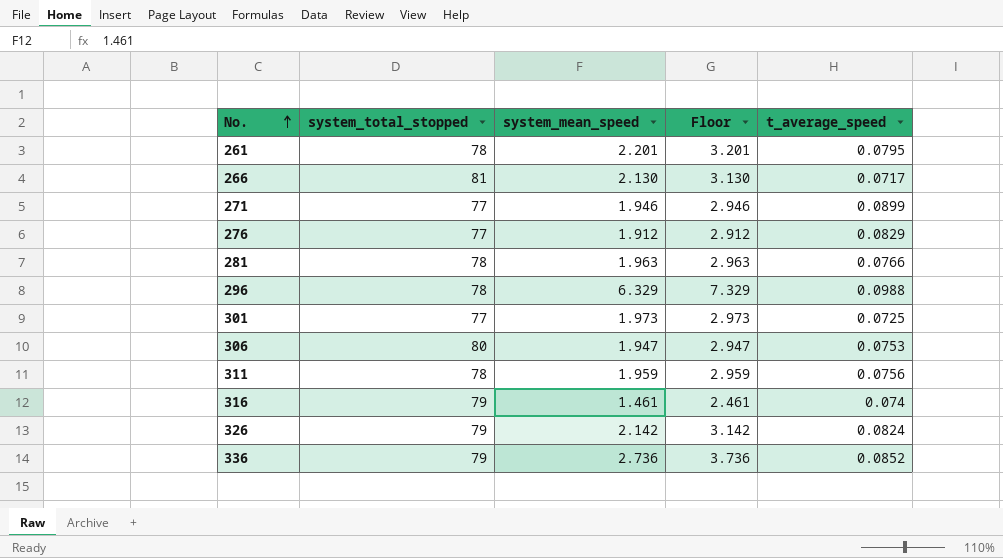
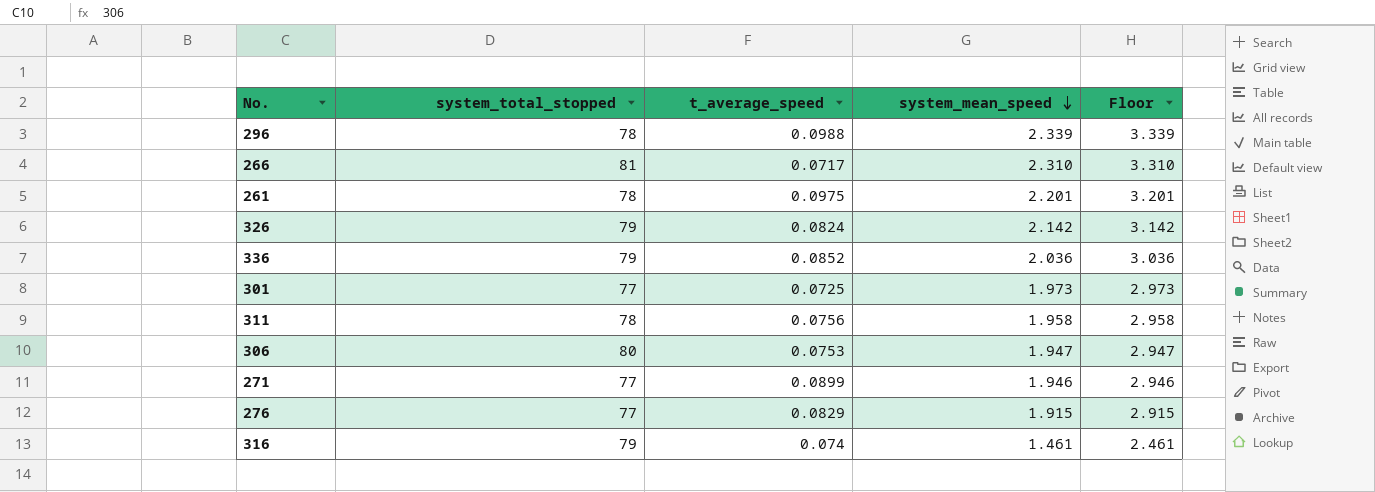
row order: No. ascending -> system_mean_speed descending
column t_average_speed | position: 5 -> 3
row 281: 78 | 1.963 | 2.963 | 0.0766 -> none
296 | system_mean_speed: 6.329 -> 2.339
296 | Floor: 7.329 -> 3.339
266 | system_mean_speed: 2.130 -> 2.310
266 | Floor: 3.130 -> 3.310
261 | t_average_speed: 0.0795 -> 0.0975
336 | system_mean_speed: 2.736 -> 2.036
336 | Floor: 3.736 -> 3.036
311 | system_mean_speed: 1.959 -> 1.958
311 | Floor: 2.959 -> 2.958
276 | system_mean_speed: 1.912 -> 1.915
276 | Floor: 2.912 -> 2.915

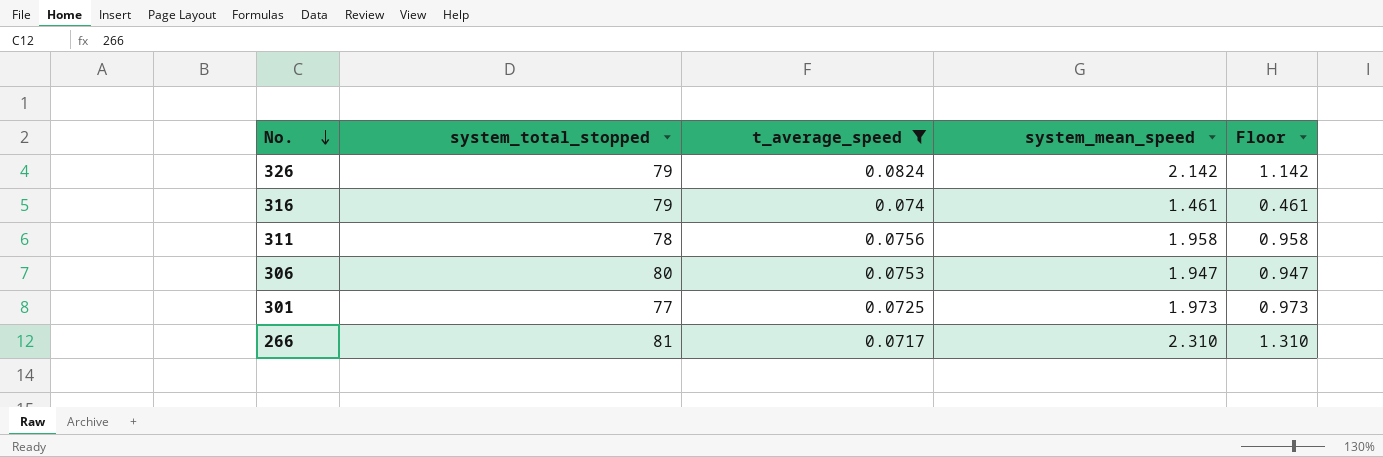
filter: none -> t_average_speed <= 0.0824
row order: system_mean_speed descending -> No. descending
column Floor | formula: [system_mean_speed] + 1 -> [system_mean_speed] - 1

